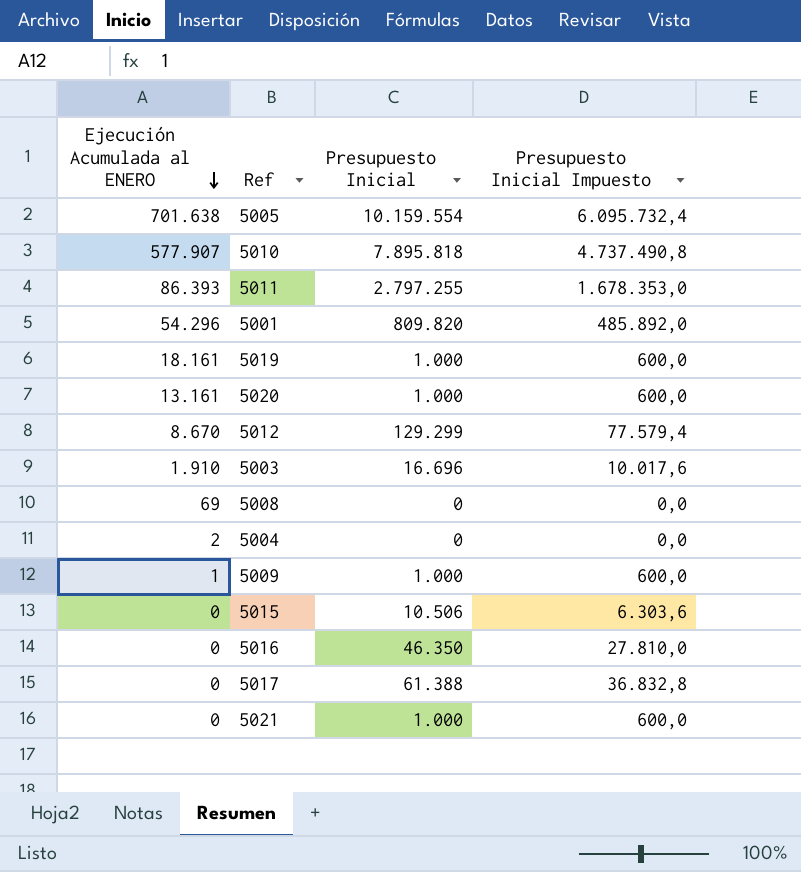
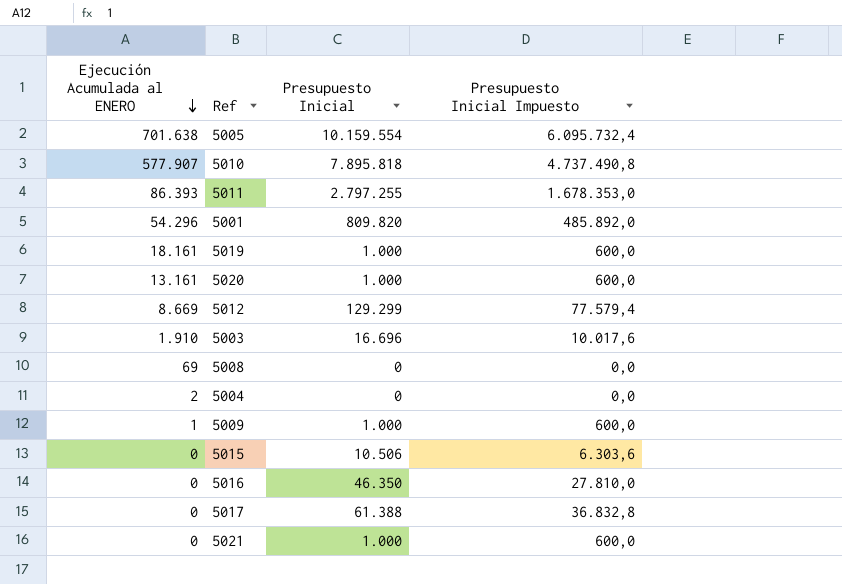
5012 | Ejecución Acumulada al ENERO: 8.670 -> 8.669

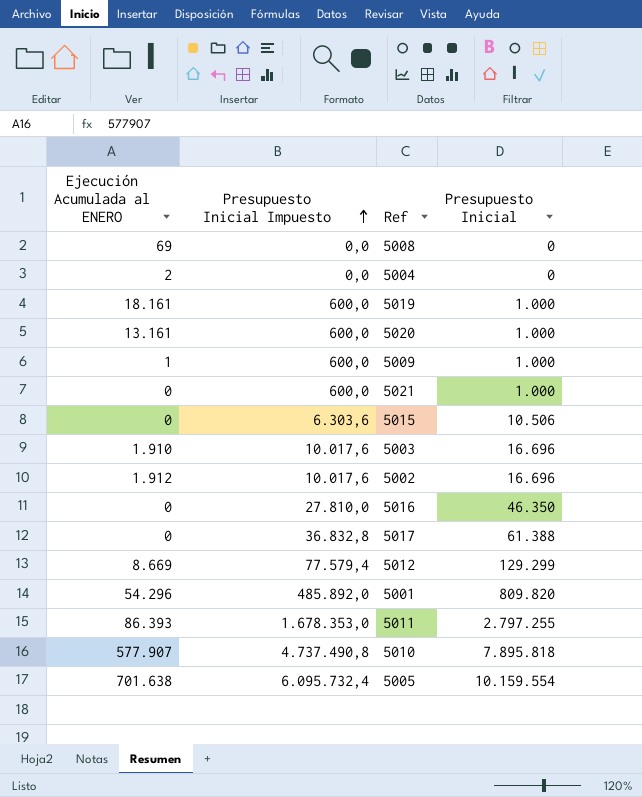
row order: Ejecución Acumulada al ENERO descending -> Presupuesto Inicial Impuesto ascending
column Presupuesto Inicial Impuesto | position: 4 -> 2
row 5002: none -> 1.912 | 10.017,6 | 16.696

